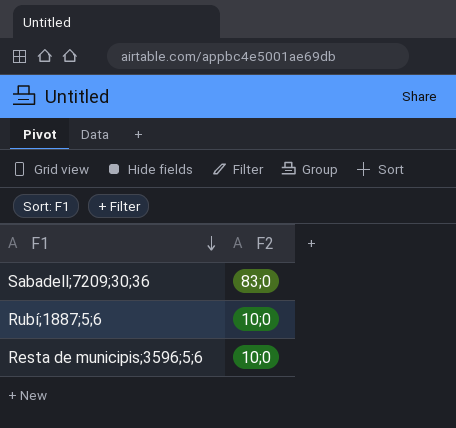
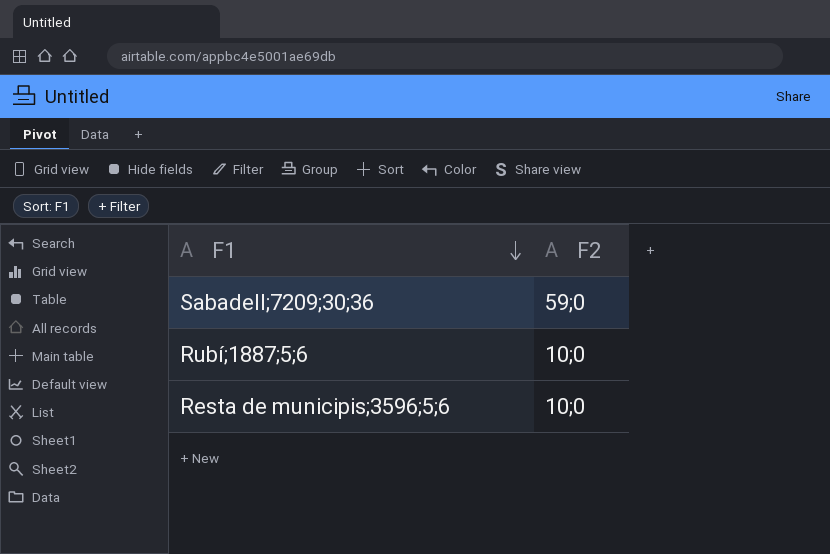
Sabadell;7209;30;36 | F2: 83;0 -> 59;0

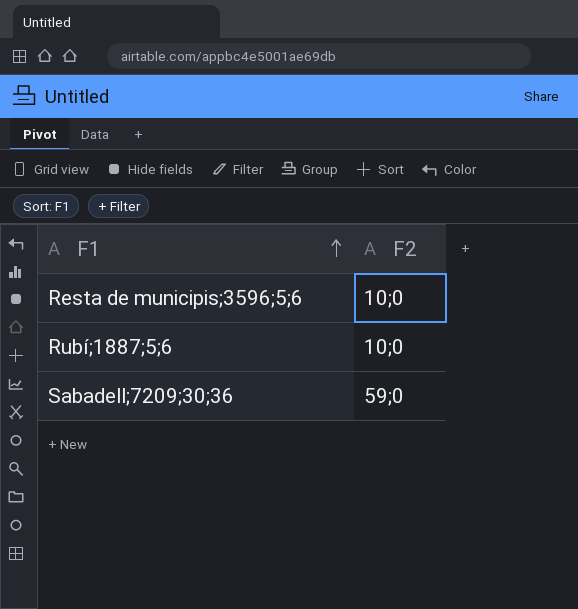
row order: F1 descending -> F1 ascending

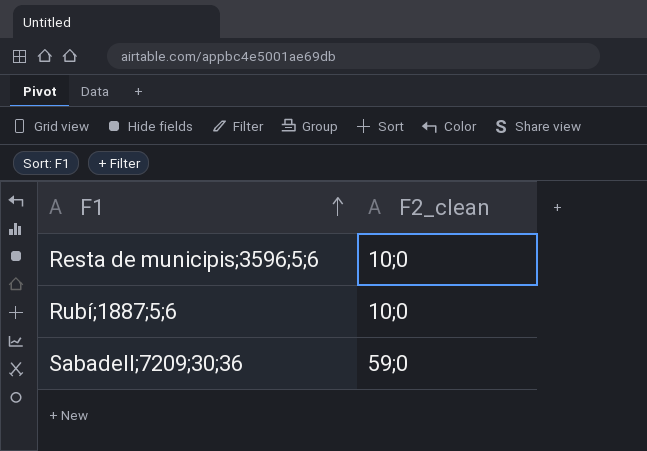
column name: F2 -> F2_clean

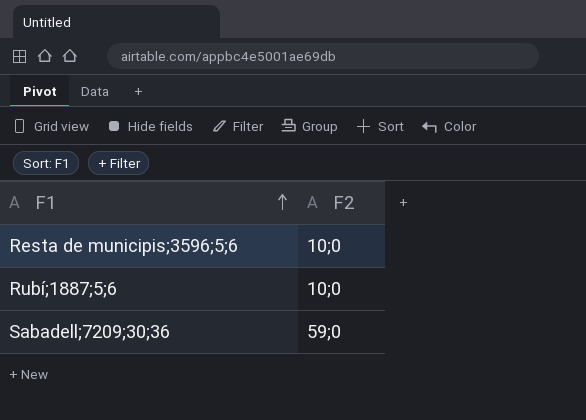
column name: F2_clean -> F2

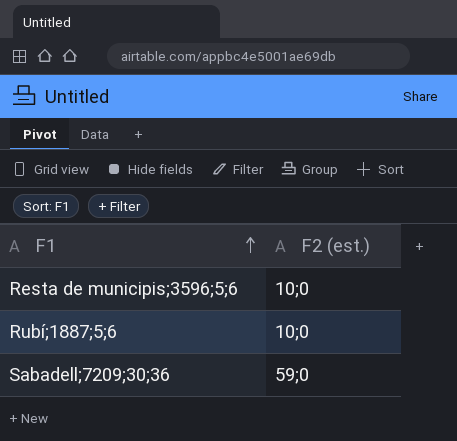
column name: F2 -> F2 (est.)

